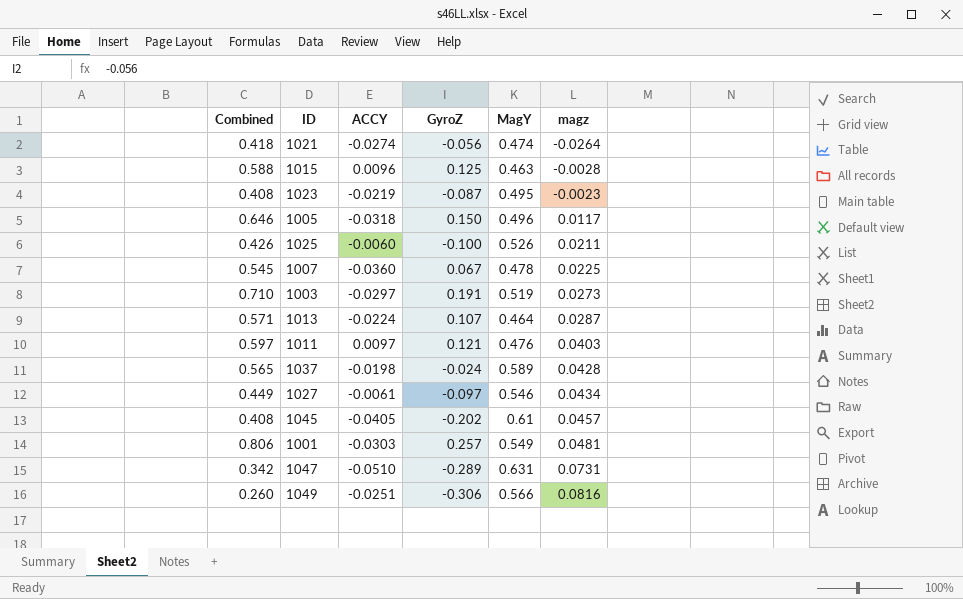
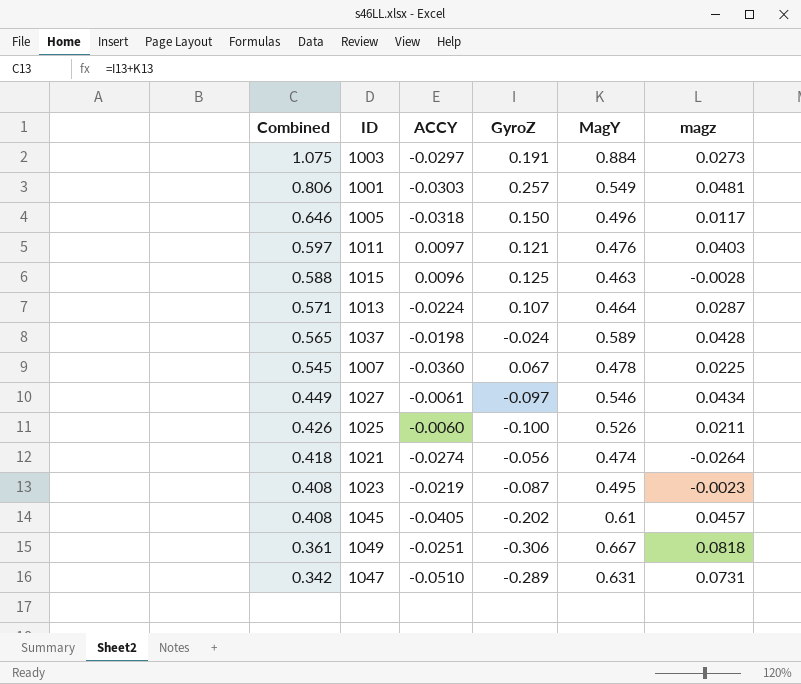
row order: magz ascending -> Combined descending
1003 | Combined: 0.710 -> 1.075
1003 | MagY: 0.519 -> 0.884
1049 | Combined: 0.260 -> 0.361
1049 | MagY: 0.566 -> 0.667
1049 | magz: 0.0816 -> 0.0818

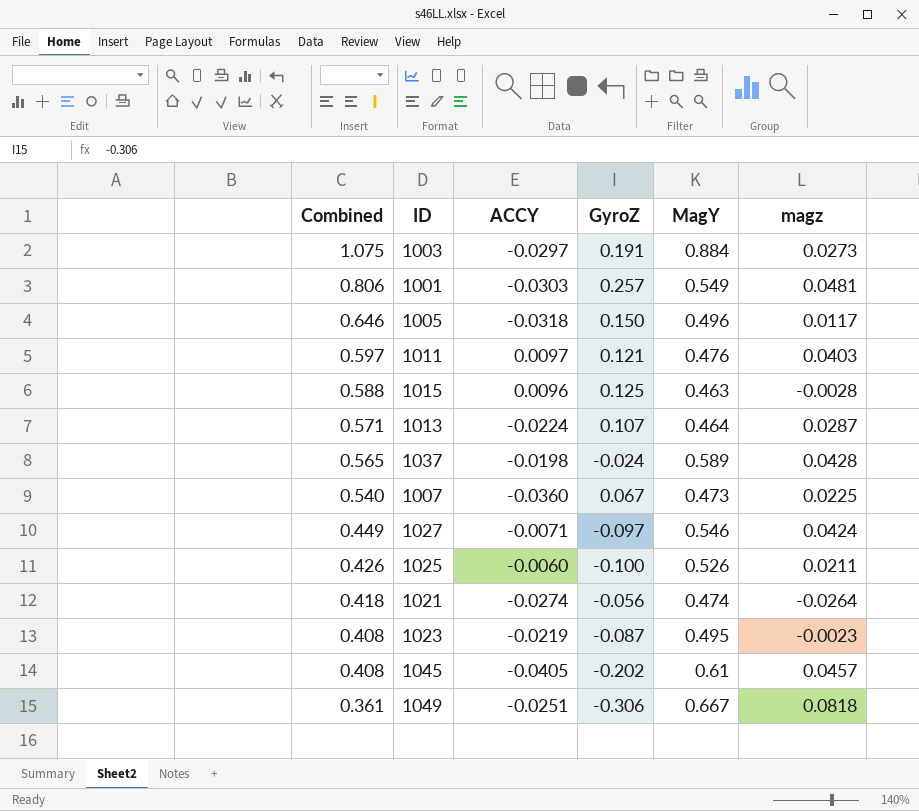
row 1047: 0.342 | -0.0510 | -0.289 | 0.631 | 0.0731 -> none
1007 | Combined: 0.545 -> 0.540
1007 | MagY: 0.478 -> 0.473
1027 | ACCY: -0.0061 -> -0.0071
1027 | magz: 0.0434 -> 0.0424

